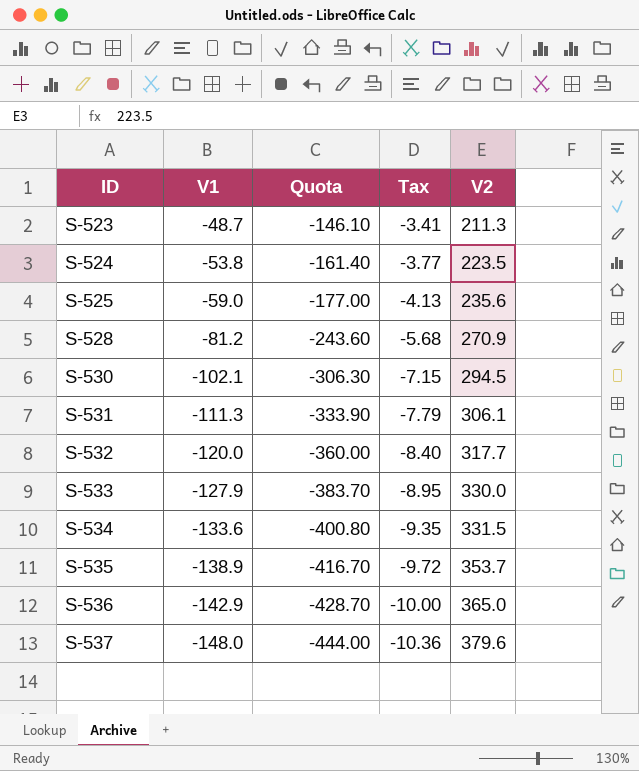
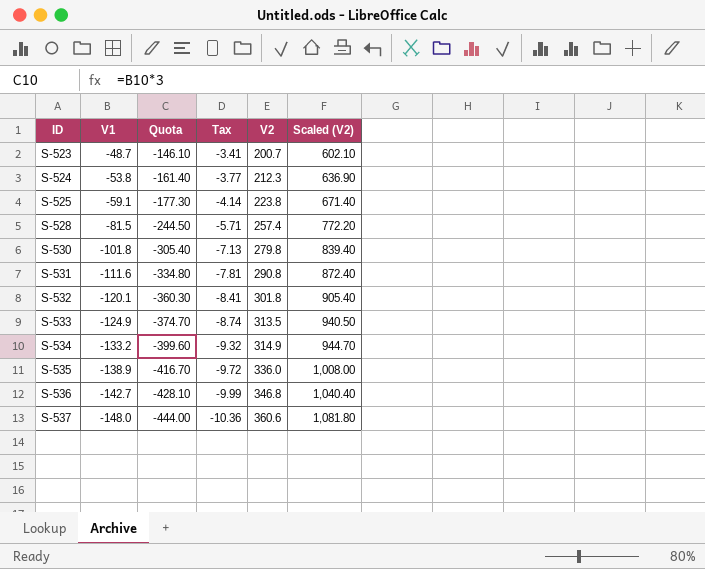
column Scaled (V2) | formula: none -> [V2] * 3
S-523 | V2: 211.3 -> 200.7
S-524 | V2: 223.5 -> 212.3
S-525 | V1: -59.0 -> -59.1
S-525 | Quota: -177.00 -> -177.30
S-525 | Tax: -4.13 -> -4.14
S-525 | V2: 235.6 -> 223.8
S-528 | V1: -81.2 -> -81.5
S-528 | Quota: -243.60 -> -244.50
S-528 | Tax: -5.68 -> -5.71
S-528 | V2: 270.9 -> 257.4
S-530 | V1: -102.1 -> -101.8
S-530 | Quota: -306.30 -> -305.40
S-530 | Tax: -7.15 -> -7.13
S-530 | V2: 294.5 -> 279.8
S-531 | V1: -111.3 -> -111.6
S-531 | Quota: -333.90 -> -334.80
S-531 | Tax: -7.79 -> -7.81
S-531 | V2: 306.1 -> 290.8
S-532 | V1: -120.0 -> -120.1
S-532 | Quota: -360.00 -> -360.30
S-532 | Tax: -8.40 -> -8.41
S-532 | V2: 317.7 -> 301.8
S-533 | V1: -127.9 -> -124.9
S-533 | Quota: -383.70 -> -374.70
S-533 | Tax: -8.95 -> -8.74
S-533 | V2: 330.0 -> 313.5
S-534 | V1: -133.6 -> -133.2
S-534 | Quota: -400.80 -> -399.60
S-534 | Tax: -9.35 -> -9.32
S-534 | V2: 331.5 -> 314.9
S-535 | V2: 353.7 -> 336.0
S-536 | V1: -142.9 -> -142.7
S-536 | Quota: -428.70 -> -428.10
S-536 | Tax: -10.00 -> -9.99
S-536 | V2: 365.0 -> 346.8
S-537 | V2: 379.6 -> 360.6

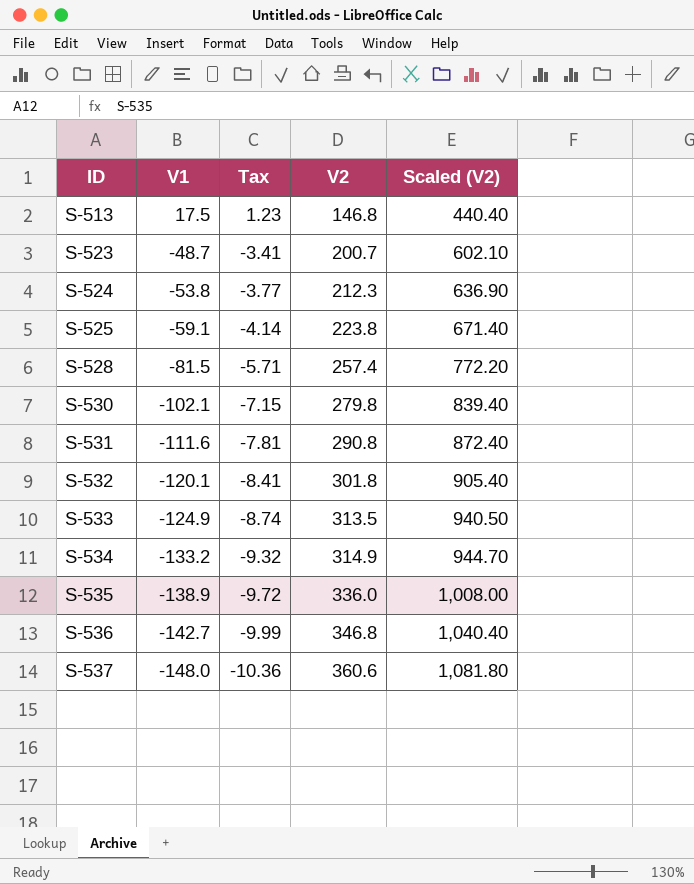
column Quota | formula: [V1] * 3 -> none
row S-513: none -> 17.5 | 1.23 | 146.8 | 440.40
S-530 | V1: -101.8 -> -102.1
S-530 | Tax: -7.13 -> -7.15

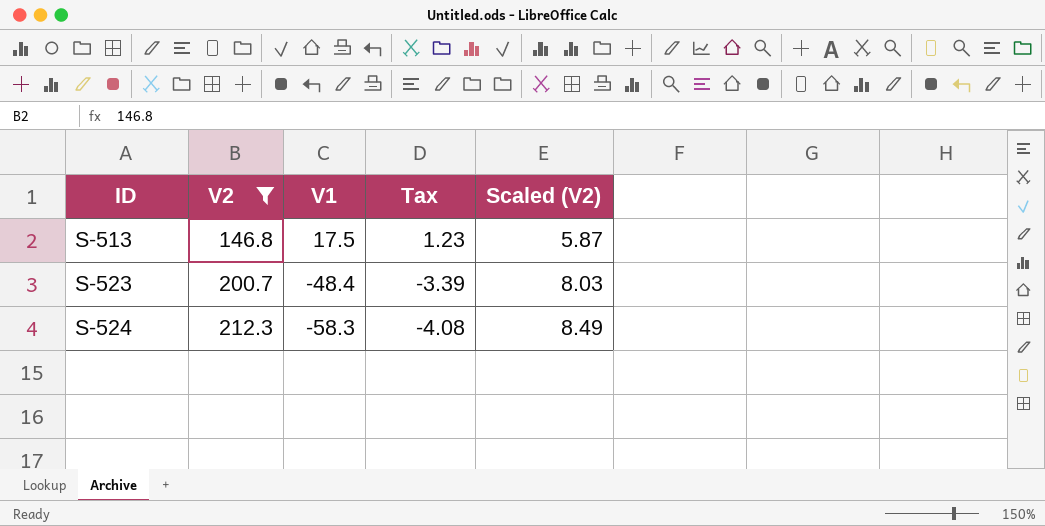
filter: none -> V2 <= 212.3
column V2 | position: 4 -> 2
column Scaled (V2) | formula: [V2] * 3 -> [V2] * 0.04
S-523 | V1: -48.7 -> -48.4
S-523 | Tax: -3.41 -> -3.39
S-524 | V1: -53.8 -> -58.3
S-524 | Tax: -3.77 -> -4.08

